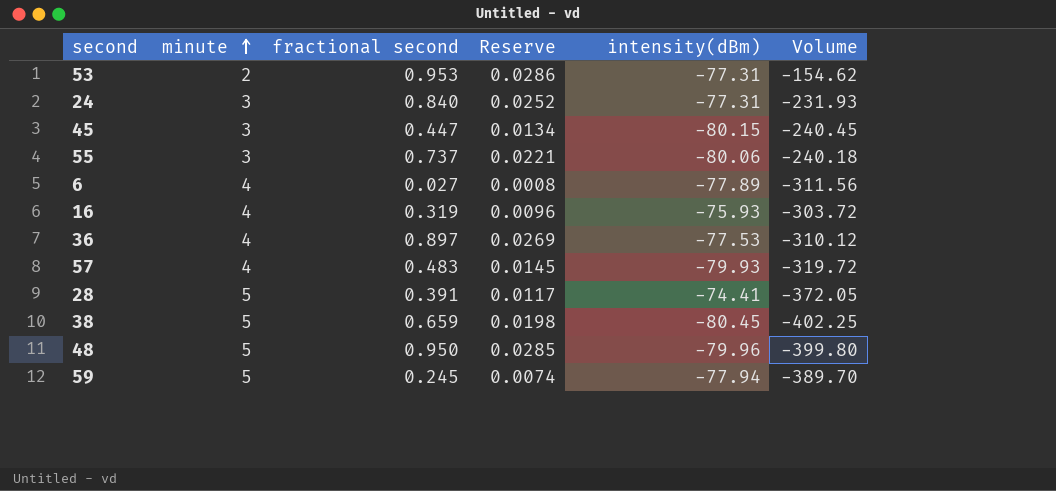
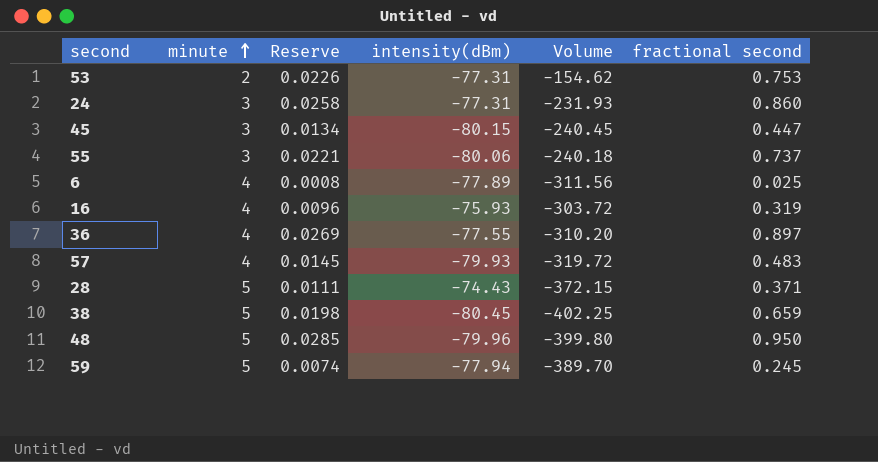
column fractional second | position: 3 -> 6
53 | Reserve: 0.0286 -> 0.0226
53 | fractional second: 0.953 -> 0.753
24 | Reserve: 0.0252 -> 0.0258
24 | fractional second: 0.840 -> 0.860
6 | fractional second: 0.027 -> 0.025
36 | intensity(dBm): -77.53 -> -77.55
36 | Volume: -310.12 -> -310.20
28 | Reserve: 0.0117 -> 0.0111
28 | intensity(dBm): -74.41 -> -74.43
28 | Volume: -372.05 -> -372.15
28 | fractional second: 0.391 -> 0.371

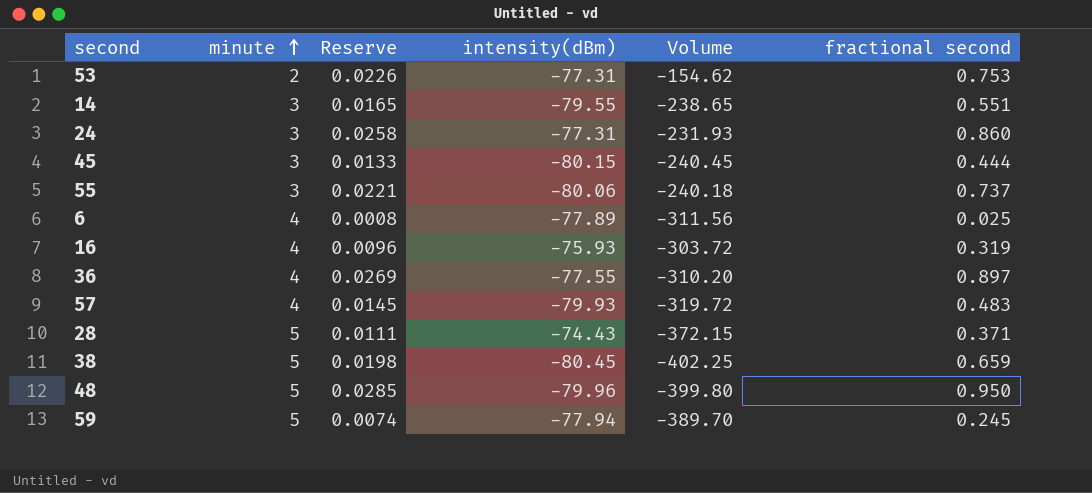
row 14: none -> 3 | 0.0165 | -79.55 | -238.65 | 0.551
45 | Reserve: 0.0134 -> 0.0133
45 | fractional second: 0.447 -> 0.444

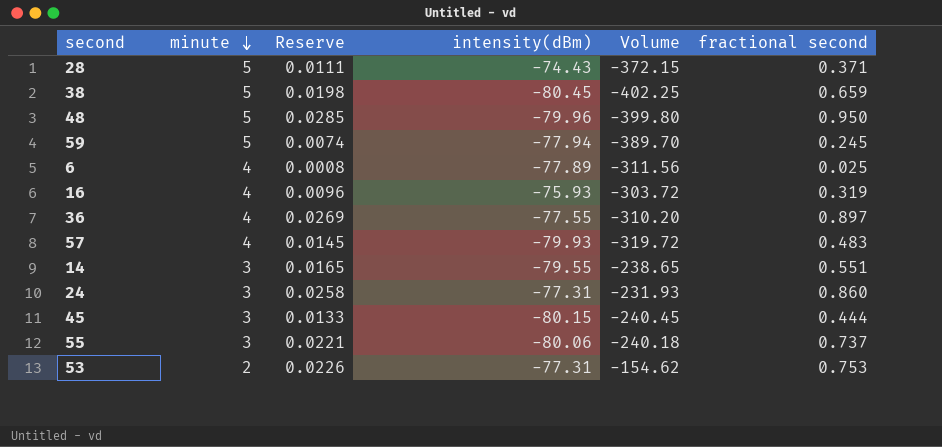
row order: minute ascending -> minute descending

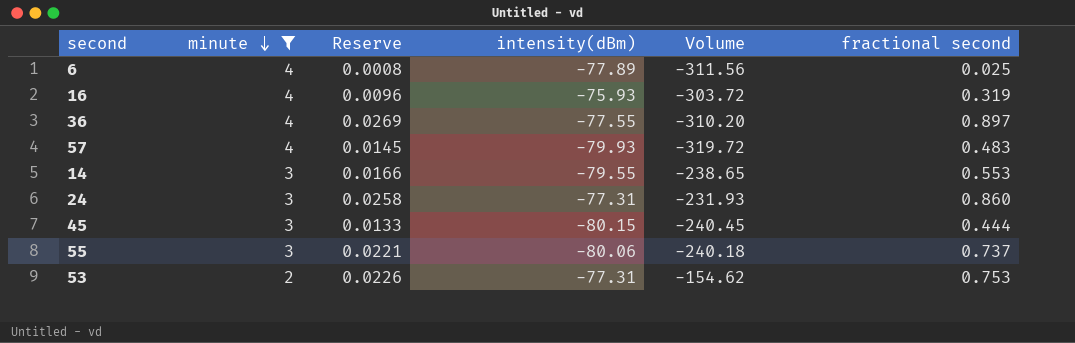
filter: none -> minute != 5
14 | Reserve: 0.0165 -> 0.0166
14 | fractional second: 0.551 -> 0.553

